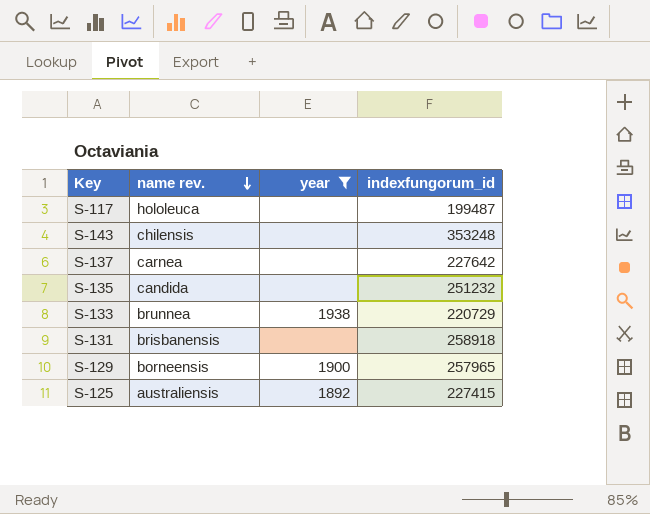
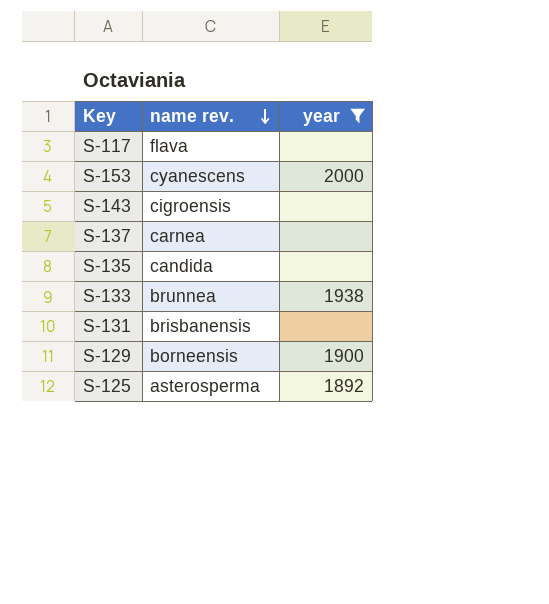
column indexfungorum_id | position: 4 -> none
S-117 | name rev.: hololeuca -> flava
row S-153: none -> cyanescens | 2000
S-143 | name rev.: chilensis -> cigroensis
S-125 | name rev.: australiensis -> asterosperma

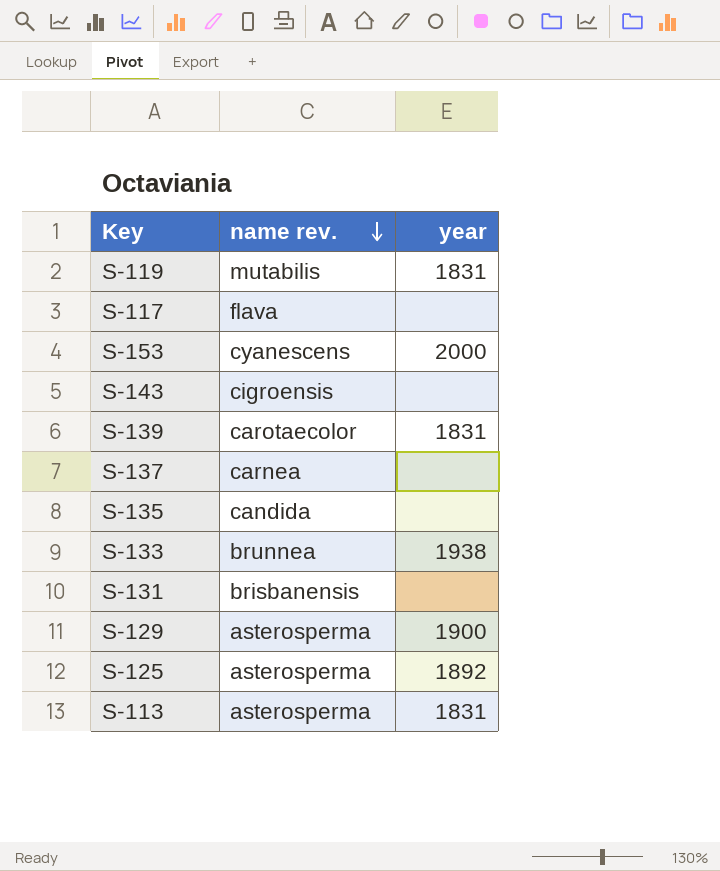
filter: year != 1831 -> none
S-129 | name rev.: borneensis -> asterosperma

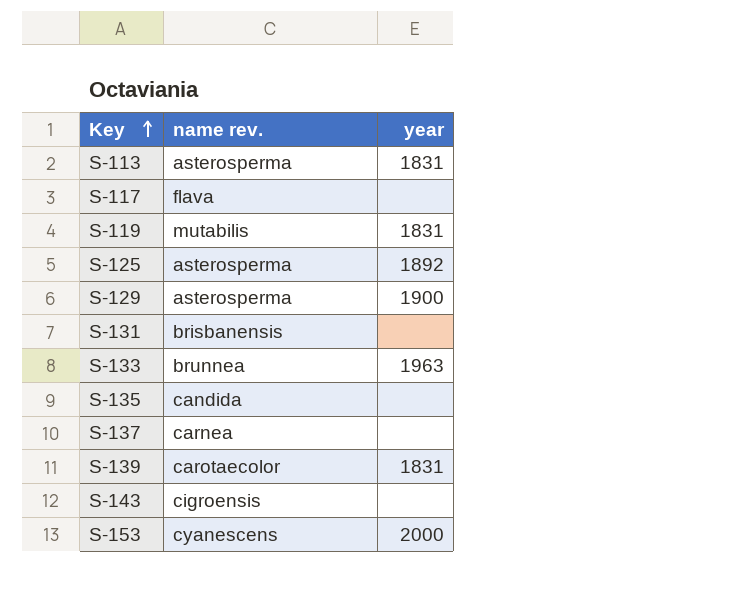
row order: name rev. descending -> Key ascending
S-133 | year: 1938 -> 1963

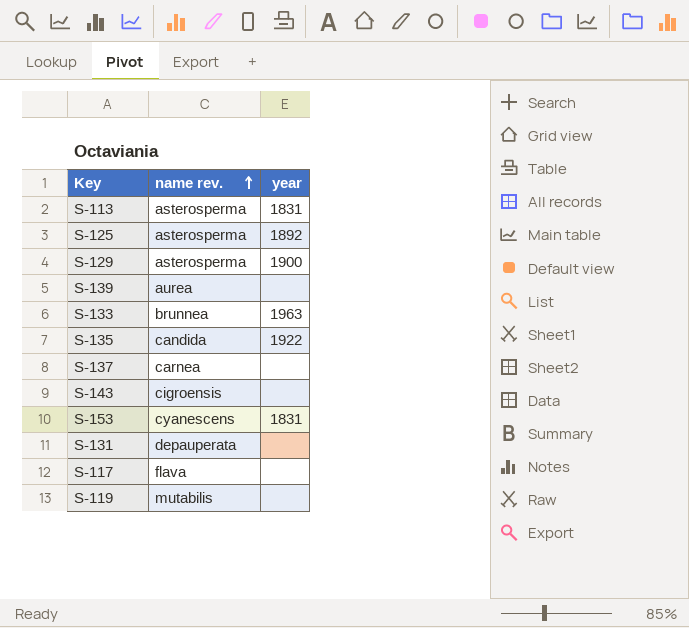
row order: Key ascending -> name rev. ascending
S-139 | name rev.: carotaecolor -> aurea
S-139 | year: 1831 -> none
S-135 | year: none -> 1922
S-153 | year: 2000 -> 1831
S-131 | name rev.: brisbanensis -> depauperata
S-119 | year: 1831 -> none

